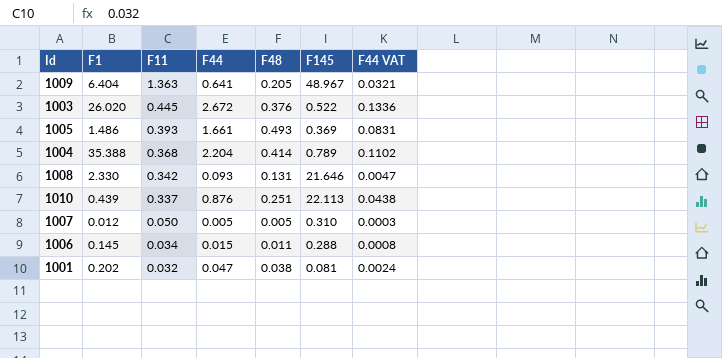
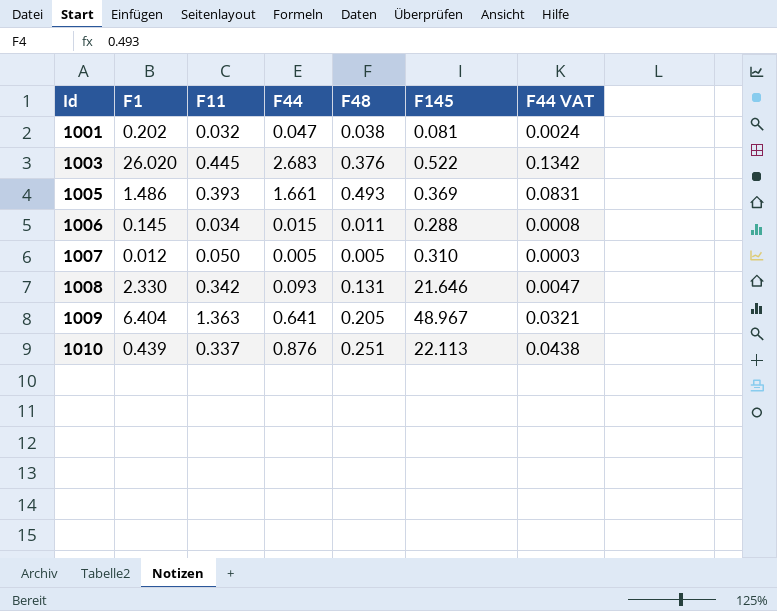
row order: F11 descending -> Id ascending
row 1004: 35.388 | 0.368 | 2.204 | 0.414 | 0.789 | 0.1102 -> none
1003 | F44: 2.672 -> 2.683
1003 | F44 VAT: 0.1336 -> 0.1342

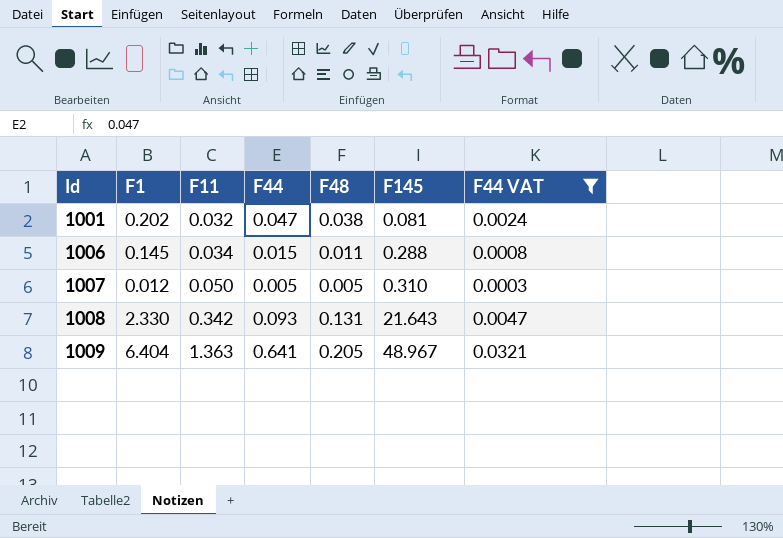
filter: none -> F44 VAT <= 0.0321
1008 | F145: 21.646 -> 21.643

